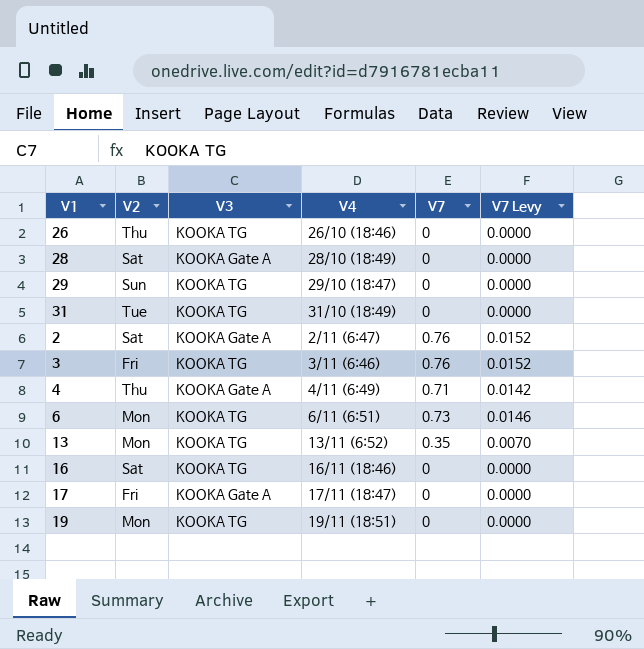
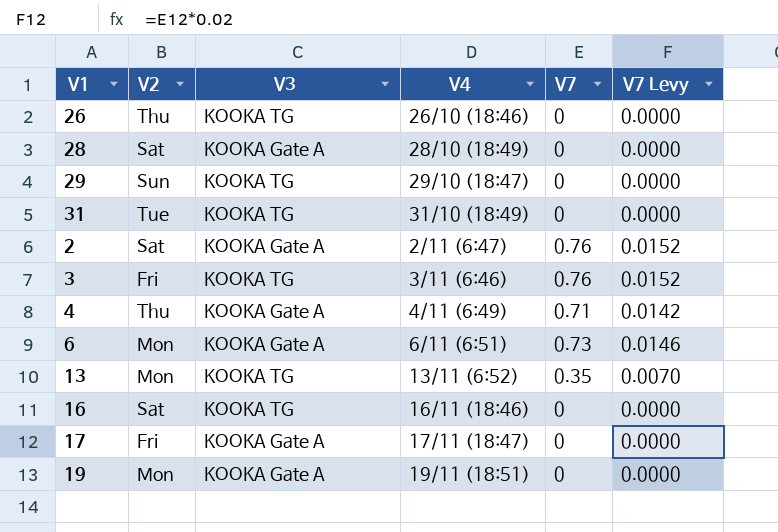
6 | V3: KOOKA TG -> KOOKA Gate A
19 | V3: KOOKA TG -> KOOKA Gate A

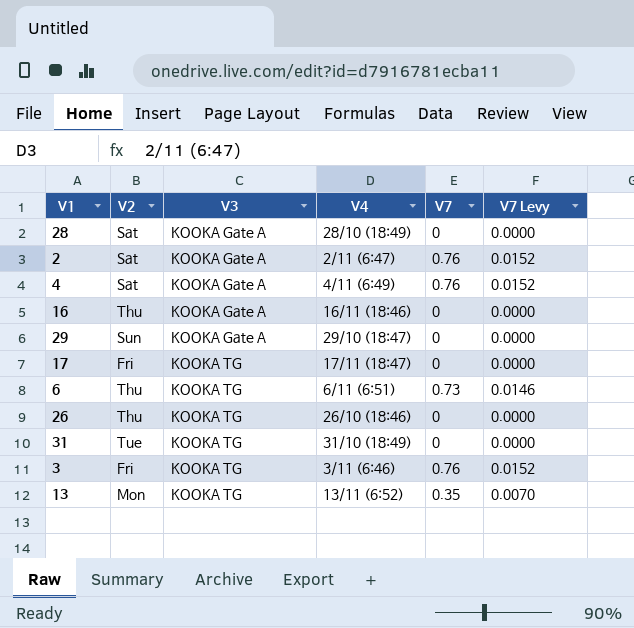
row order: none -> V3 ascending
row 19: Mon | KOOKA Gate A | 19/11 (18:51) | 0 | 0.0000 -> none
4 | V2: Thu -> Sat
4 | V7: 0.71 -> 0.76
4 | V7 Levy: 0.0142 -> 0.0152
16 | V2: Sat -> Thu
16 | V3: KOOKA TG -> KOOKA Gate A
29 | V3: KOOKA TG -> KOOKA Gate A
17 | V3: KOOKA Gate A -> KOOKA TG
6 | V2: Mon -> Thu
6 | V3: KOOKA Gate A -> KOOKA TG

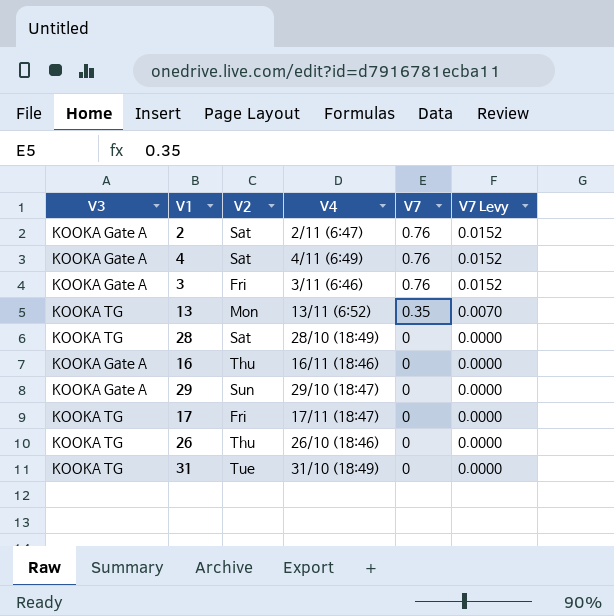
row order: V3 ascending -> V7 descending
column V3 | position: 3 -> 1
row 6: Thu | KOOKA TG | 6/11 (6:51) | 0.73 | 0.0146 -> none
3 | V3: KOOKA TG -> KOOKA Gate A
28 | V3: KOOKA Gate A -> KOOKA TG

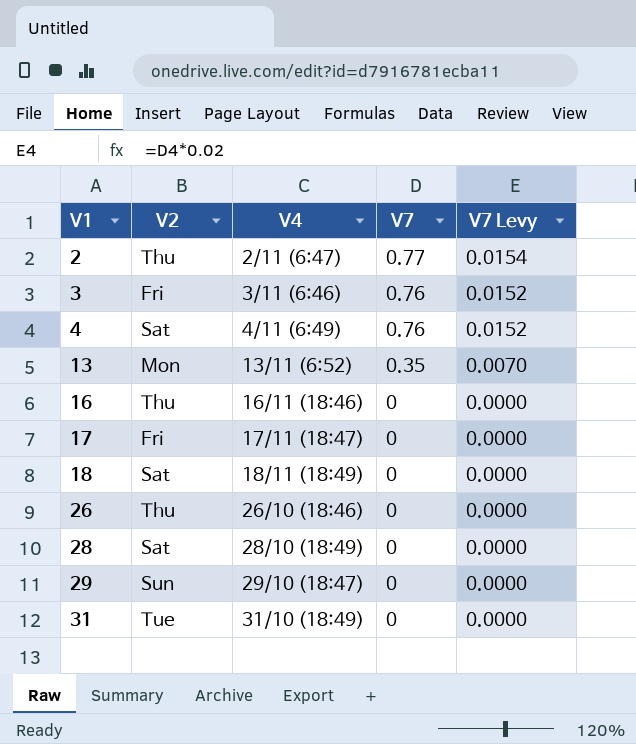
row order: V7 descending -> V1 ascending
column V3 | position: 1 -> none
2 | V2: Sat -> Thu
2 | V7: 0.76 -> 0.77
2 | V7 Levy: 0.0152 -> 0.0154
row 18: none -> Sat | 18/11 (18:49) | 0 | 0.0000

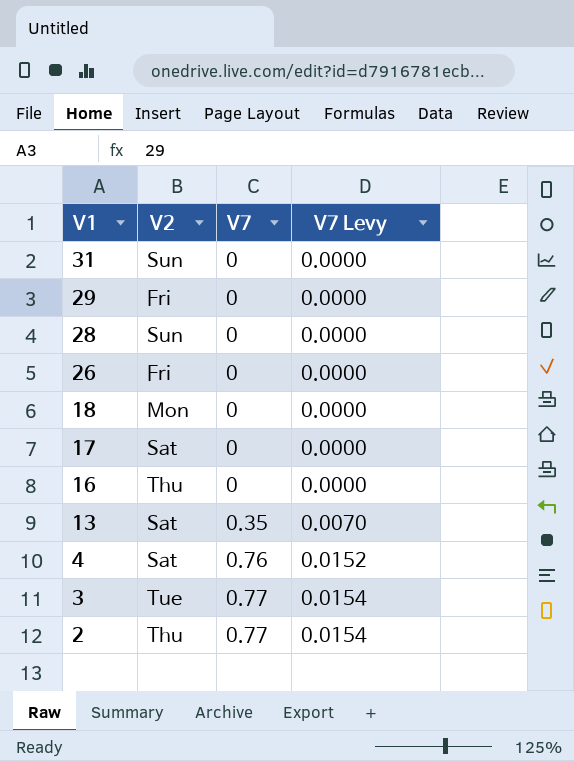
row order: V1 ascending -> V1 descending
column V4 | position: 3 -> none
31 | V2: Tue -> Sun
29 | V2: Sun -> Fri
28 | V2: Sat -> Sun
26 | V2: Thu -> Fri
18 | V2: Sat -> Mon
17 | V2: Fri -> Sat
13 | V2: Mon -> Sat
3 | V2: Fri -> Tue
3 | V7: 0.76 -> 0.77
3 | V7 Levy: 0.0152 -> 0.0154

